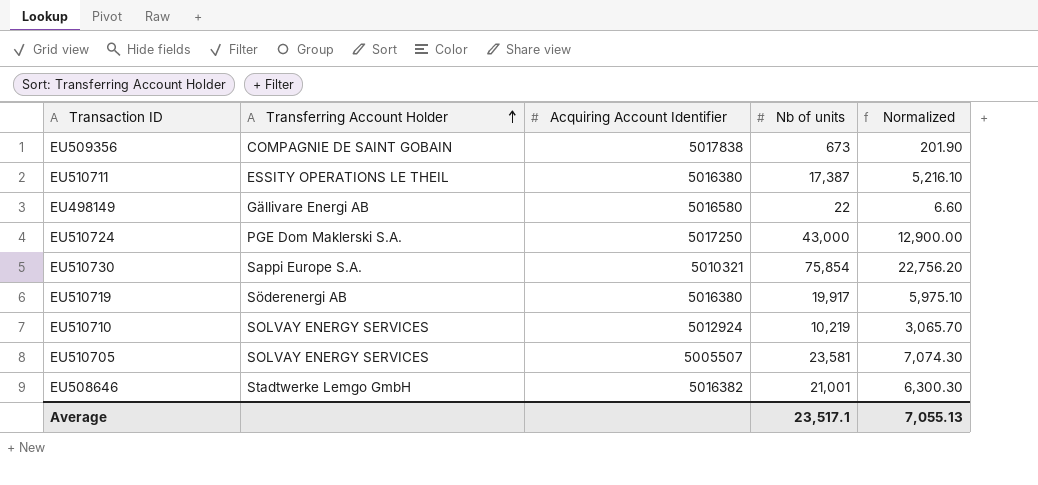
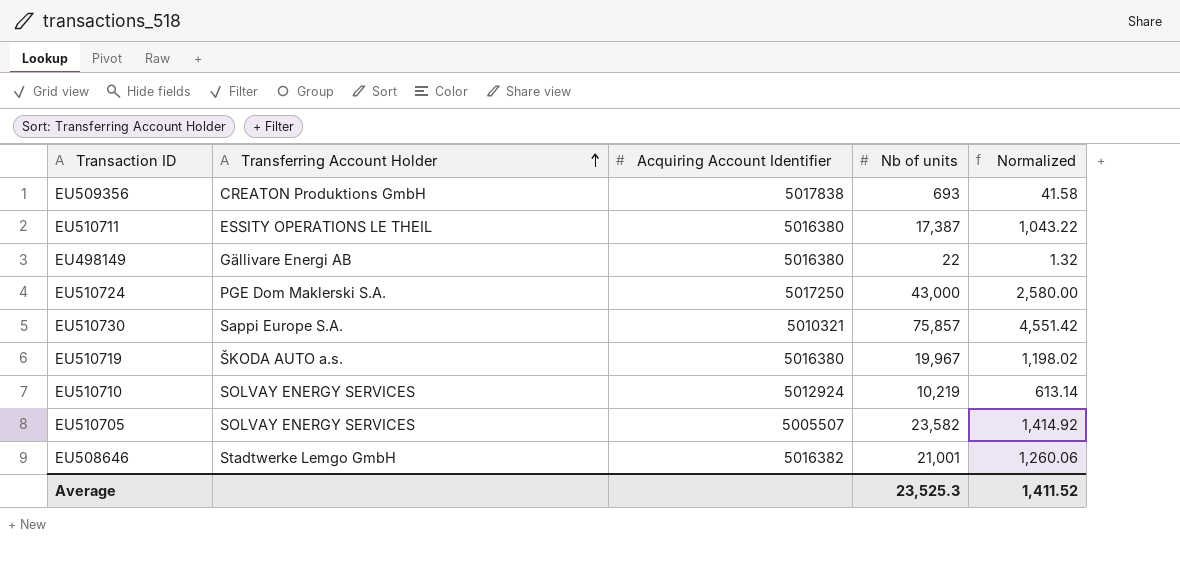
column Normalized | formula: [Nb of units] * 0.3 -> [Nb of units] * 0.06
EU509356 | Transferring Account Holder: COMPAGNIE DE SAINT GOBAIN -> CREATON Produktions GmbH
EU509356 | Nb of units: 673 -> 693
EU498149 | Acquiring Account Identifier: 5016580 -> 5016380
EU510730 | Nb of units: 75,854 -> 75,857
EU510719 | Transferring Account Holder: Söderenergi AB -> ŠKODA AUTO a.s.
EU510719 | Nb of units: 19,917 -> 19,967
EU510705 | Nb of units: 23,581 -> 23,582
Average | Nb of units: 23,517.1 -> 23,525.3
Average | Normalized: 7,055.13 -> 1,411.52

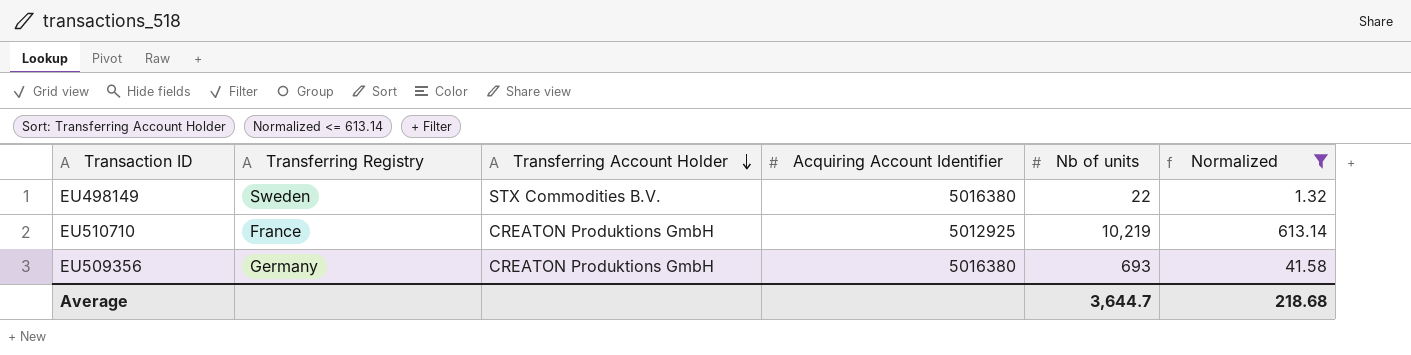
filter: none -> Normalized <= 613.14
row order: Transferring Account Holder ascending -> Transferring Account Holder descending
column Transferring Registry | position: none -> 2
EU498149 | Transferring Account Holder: Gällivare Energi AB -> STX Commodities B.V.
EU510710 | Transferring Account Holder: SOLVAY ENERGY SERVICES -> CREATON Produktions GmbH
EU510710 | Acquiring Account Identifier: 5012924 -> 5012925
EU509356 | Acquiring Account Identifier: 5017838 -> 5016380
Average | Nb of units: 23,525.3 -> 3,644.7
Average | Normalized: 1,411.52 -> 218.68

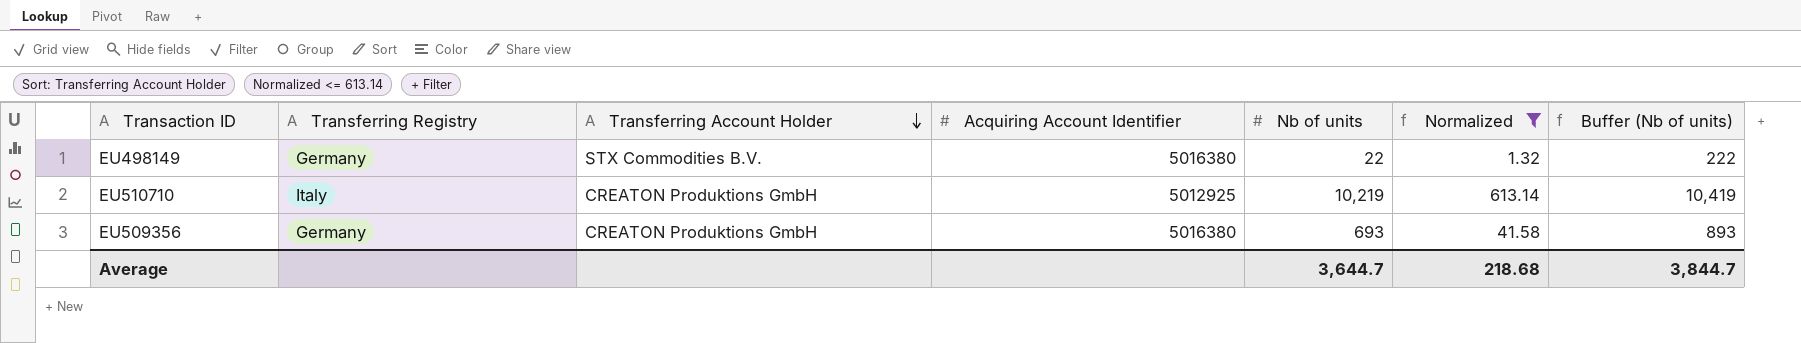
column Buffer (Nb of units) | formula: none -> [Nb of units] + 200
EU498149 | Transferring Registry: Sweden -> Germany
EU510710 | Transferring Registry: France -> Italy

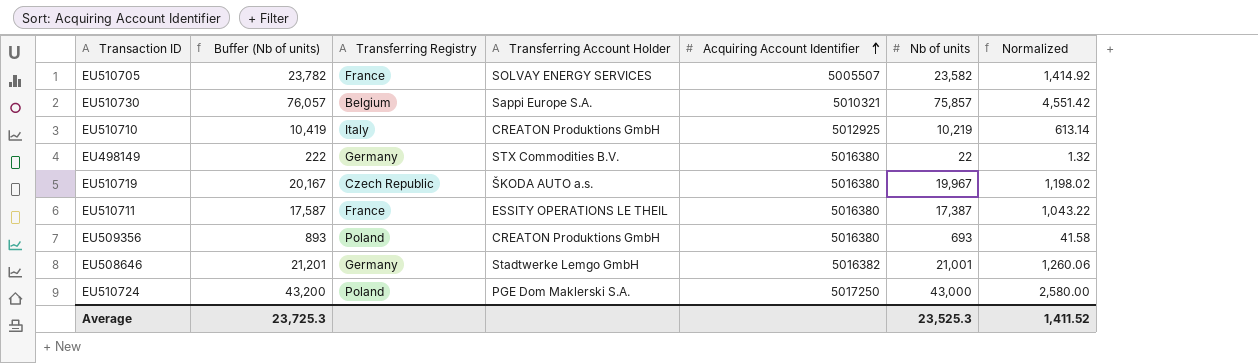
filter: Normalized <= 613.14 -> none
row order: Transferring Account Holder descending -> Acquiring Account Identifier ascending
column Buffer (Nb of units) | position: 7 -> 2
EU509356 | Transferring Registry: Germany -> Poland
Average | Buffer (Nb of units): 3,844.7 -> 23,725.3
Average | Nb of units: 3,644.7 -> 23,525.3
Average | Normalized: 218.68 -> 1,411.52

